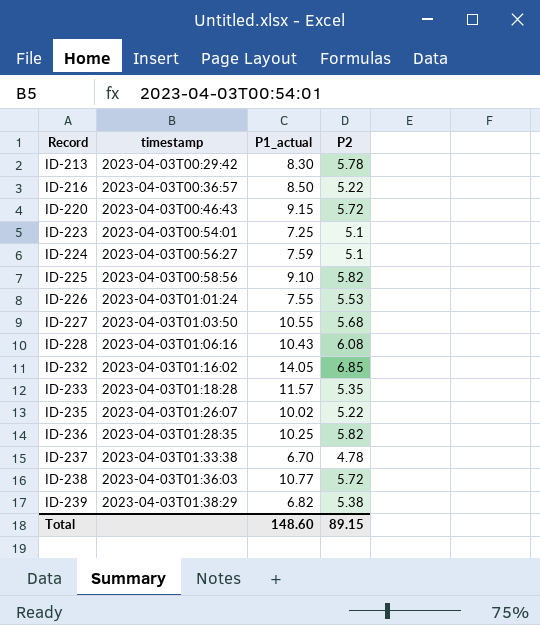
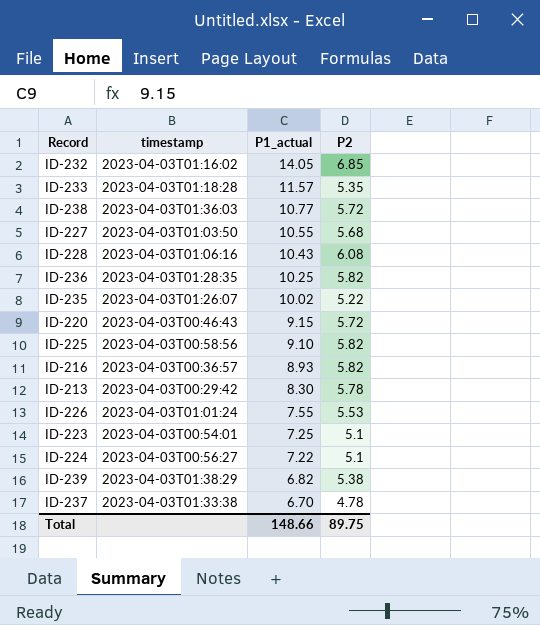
row order: Record ascending -> P1_actual descending
ID-216 | P1_actual: 8.50 -> 8.93
ID-216 | P2: 5.22 -> 5.82
ID-224 | P1_actual: 7.59 -> 7.22
Total | P1_actual: 148.60 -> 148.66
Total | P2: 89.15 -> 89.75

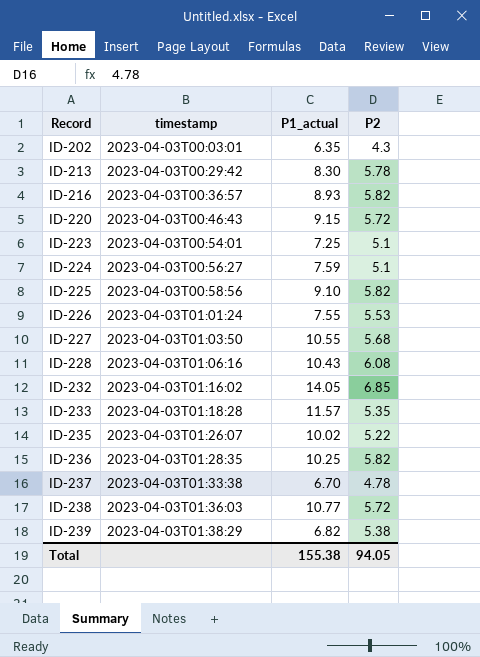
row order: P1_actual descending -> Record ascending
row ID-202: none -> 2023-04-03T00:03:01 | 6.35 | 4.3
ID-224 | P1_actual: 7.22 -> 7.59
Total | P1_actual: 148.66 -> 155.38
Total | P2: 89.75 -> 94.05

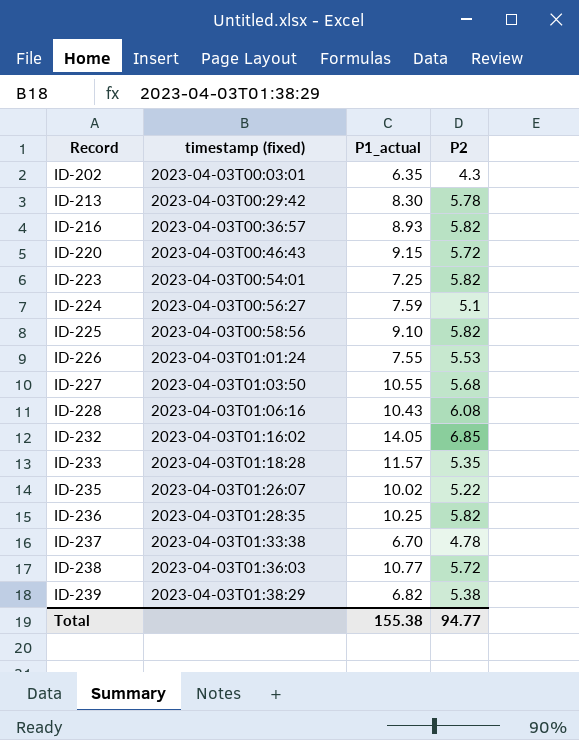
column name: timestamp -> timestamp (fixed)
ID-223 | P2: 5.1 -> 5.82
Total | P2: 94.05 -> 94.77

